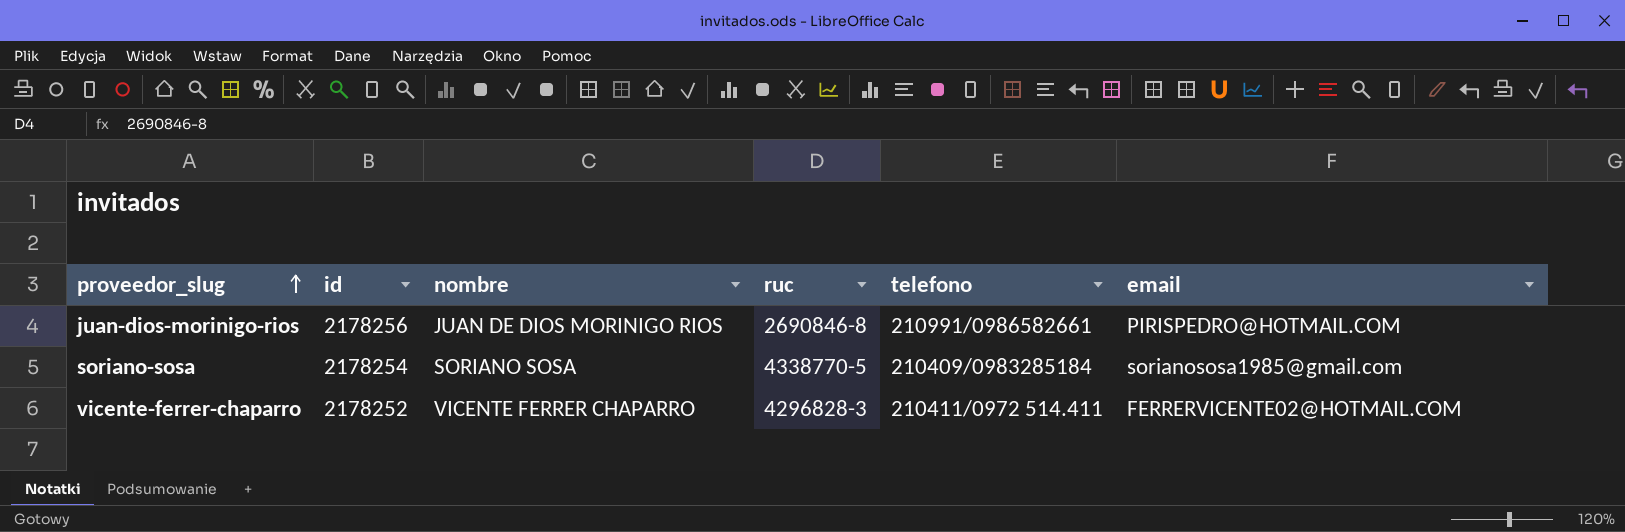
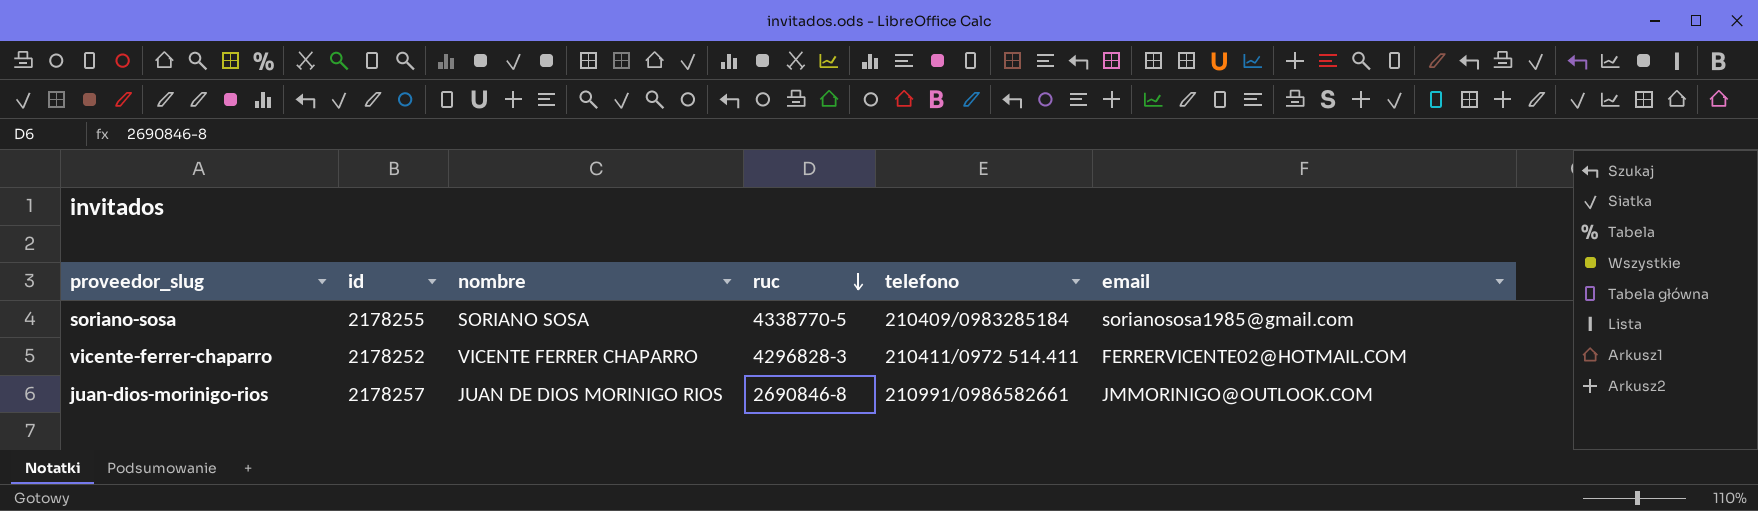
row order: proveedor_slug ascending -> ruc descending
soriano-sosa | id: 2178254 -> 2178255
juan-dios-morinigo-rios | id: 2178256 -> 2178257
juan-dios-morinigo-rios | email: PIRISPEDRO@HOTMAIL.COM -> JMMORINIGO@OUTLOOK.COM

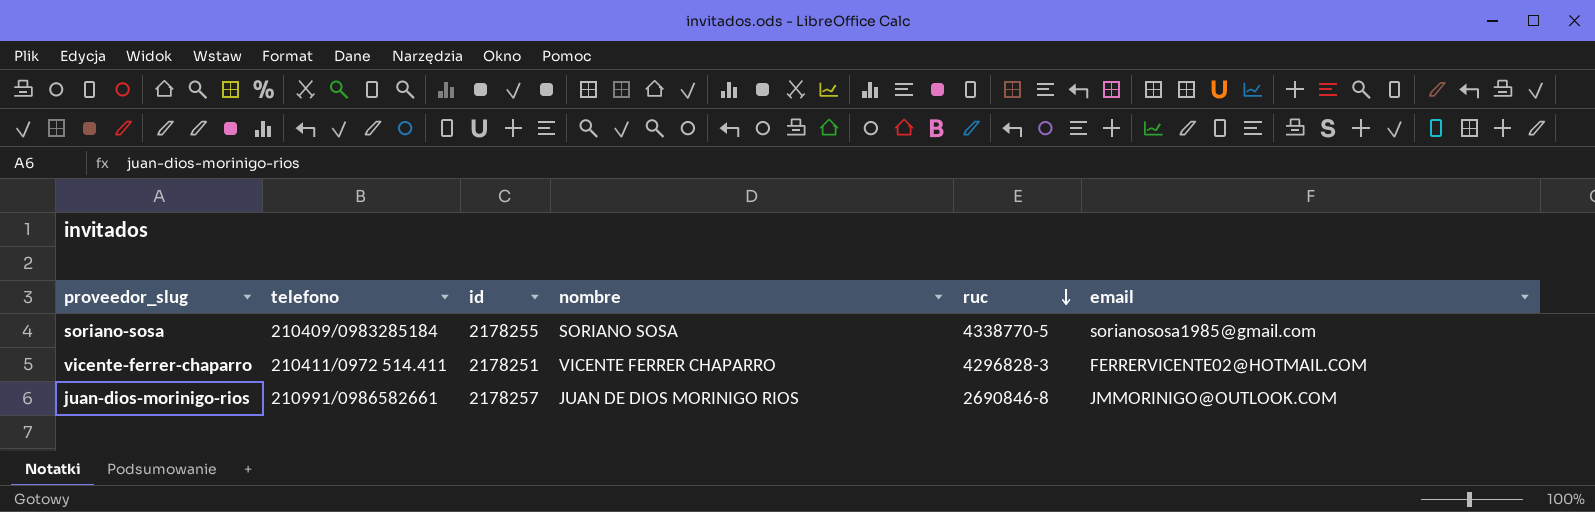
column telefono | position: 5 -> 2
vicente-ferrer-chaparro | id: 2178252 -> 2178251

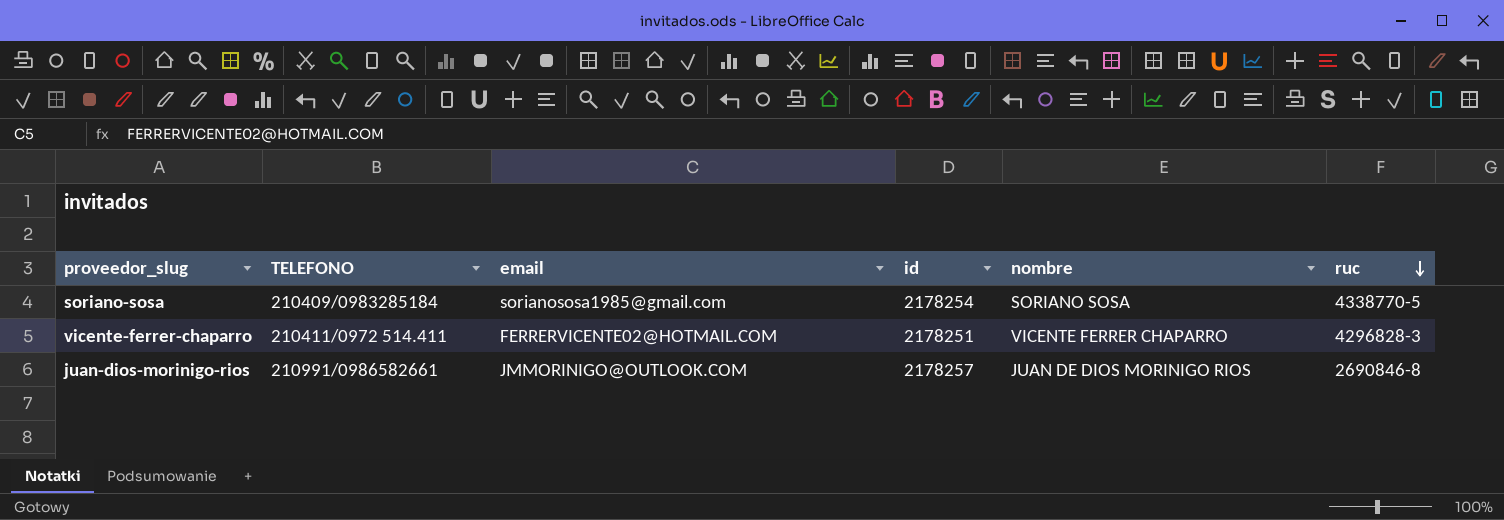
column name: telefono -> TELEFONO
column email | position: 6 -> 3
soriano-sosa | id: 2178255 -> 2178254

